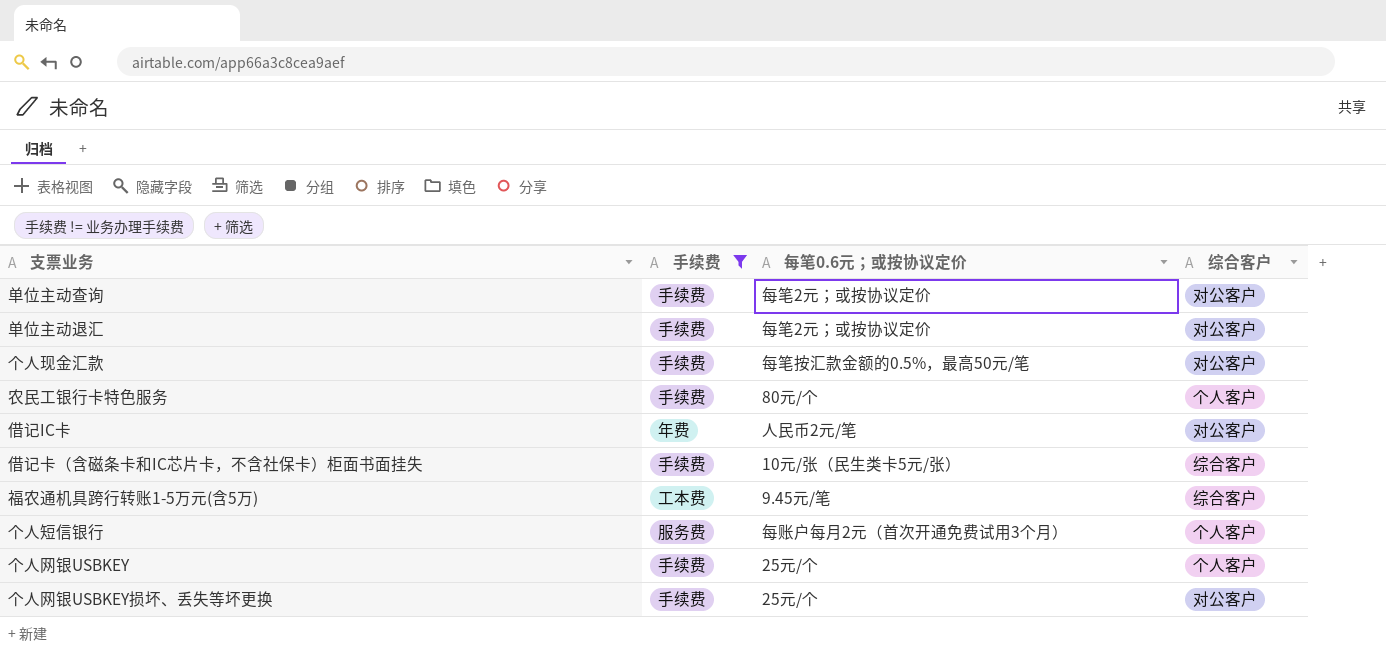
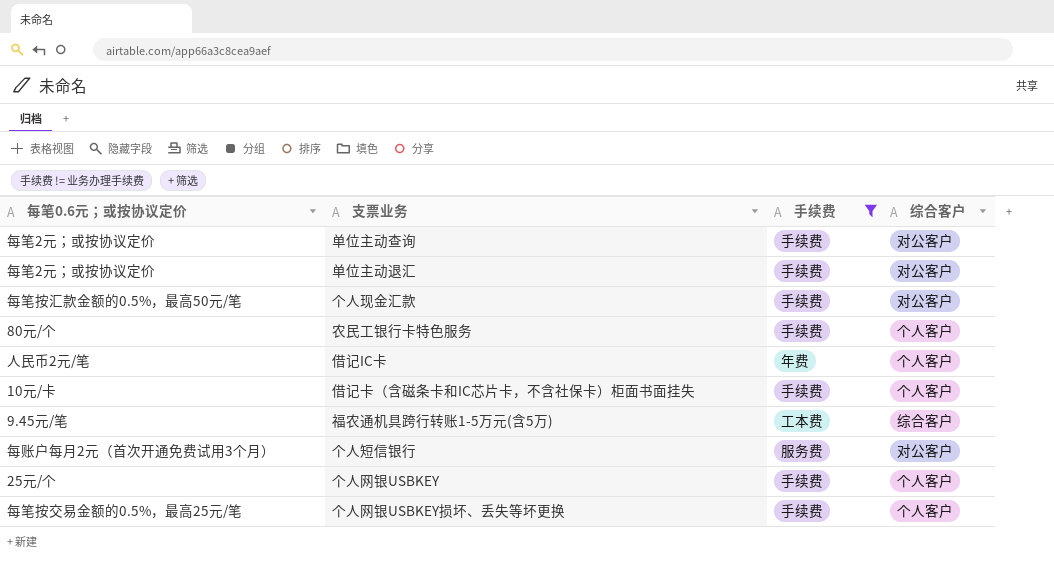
column 每笔0.6元；或按协议定价 | position: 3 -> 1
借记IC卡 | 综合客户: 对公客户 -> 个人客户
借记卡（含磁条卡和IC芯片卡，不含社保卡）柜面书面挂失 | 每笔0.6元；或按协议定价: 10元/张（民生类卡5元/张） -> 10元/卡
借记卡（含磁条卡和IC芯片卡，不含社保卡）柜面书面挂失 | 综合客户: 综合客户 -> 个人客户
个人短信银行 | 综合客户: 个人客户 -> 对公客户
个人网银USBKEY损坏、丢失等坏更换 | 每笔0.6元；或按协议定价: 25元/个 -> 每笔按交易金额的0.5%，最高25元/笔
个人网银USBKEY损坏、丢失等坏更换 | 综合客户: 对公客户 -> 个人客户

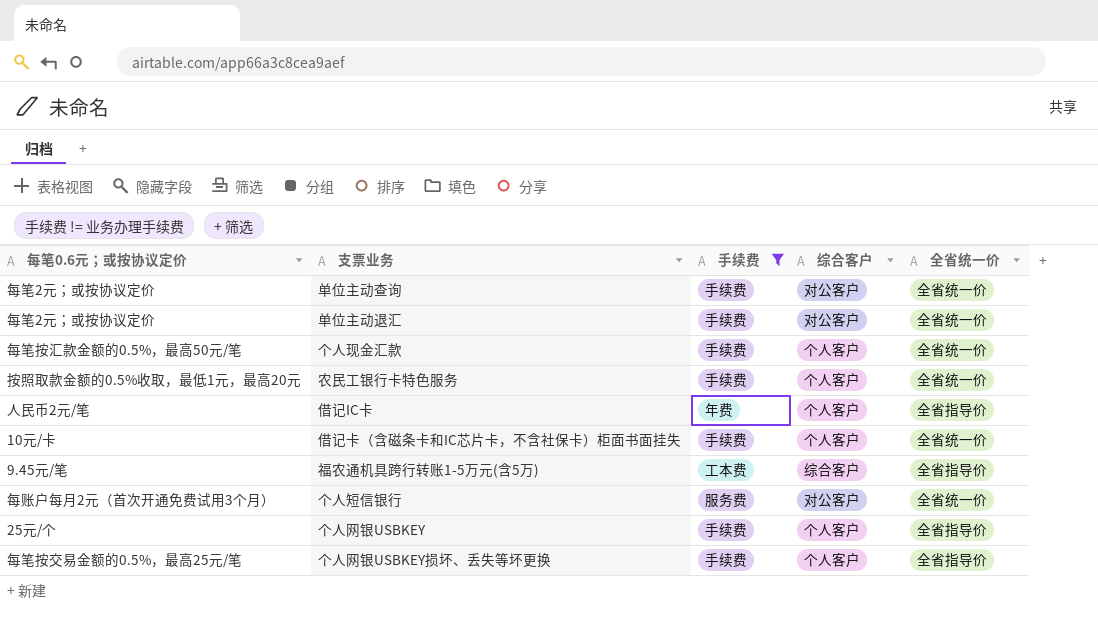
column 全省统一价 | position: none -> 5
个人现金汇款 | 综合客户: 对公客户 -> 个人客户
农民工银行卡特色服务 | 每笔0.6元；或按协议定价: 80元/个 -> 按照取款金额的0.5%收取，最低1元，最高20元

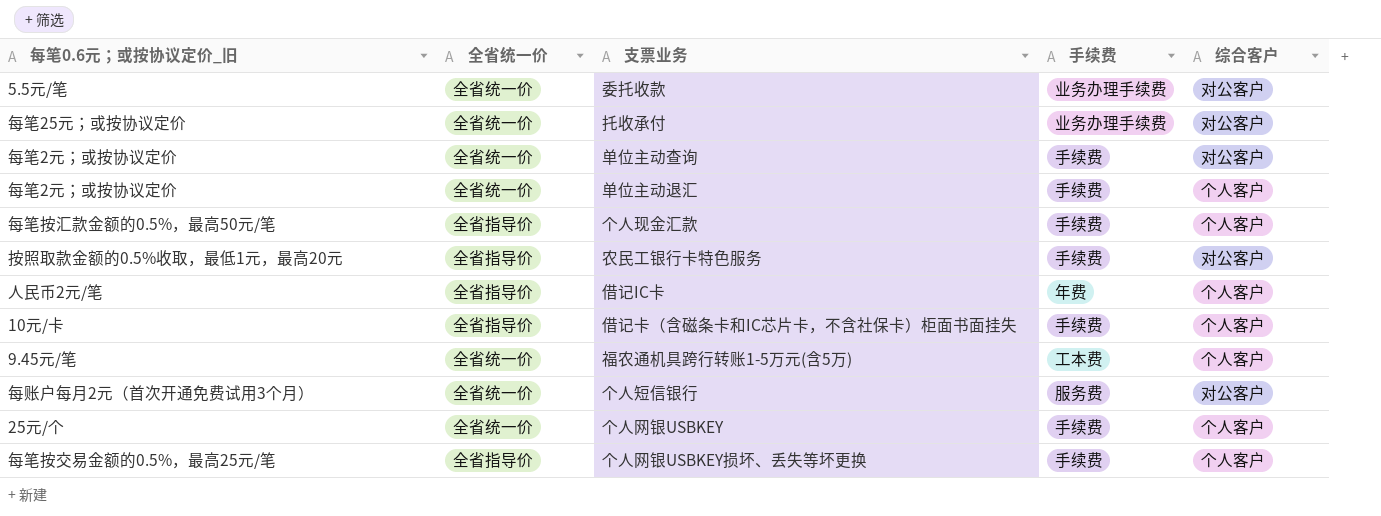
filter: 手续费 != 业务办理手续费 -> none
column name: 每笔0.6元；或按协议定价 -> 每笔0.6元；或按协议定价_旧
column 全省统一价 | position: 5 -> 2
单位主动退汇 | 综合客户: 对公客户 -> 个人客户
个人现金汇款 | 全省统一价: 全省统一价 -> 全省指导价
农民工银行卡特色服务 | 全省统一价: 全省统一价 -> 全省指导价
农民工银行卡特色服务 | 综合客户: 个人客户 -> 对公客户
借记卡（含磁条卡和IC芯片卡，不含社保卡）柜面书面挂失 | 全省统一价: 全省统一价 -> 全省指导价
福农通机具跨行转账1-5万元(含5万) | 全省统一价: 全省指导价 -> 全省统一价
福农通机具跨行转账1-5万元(含5万) | 综合客户: 综合客户 -> 个人客户
个人网银USBKEY | 全省统一价: 全省指导价 -> 全省统一价

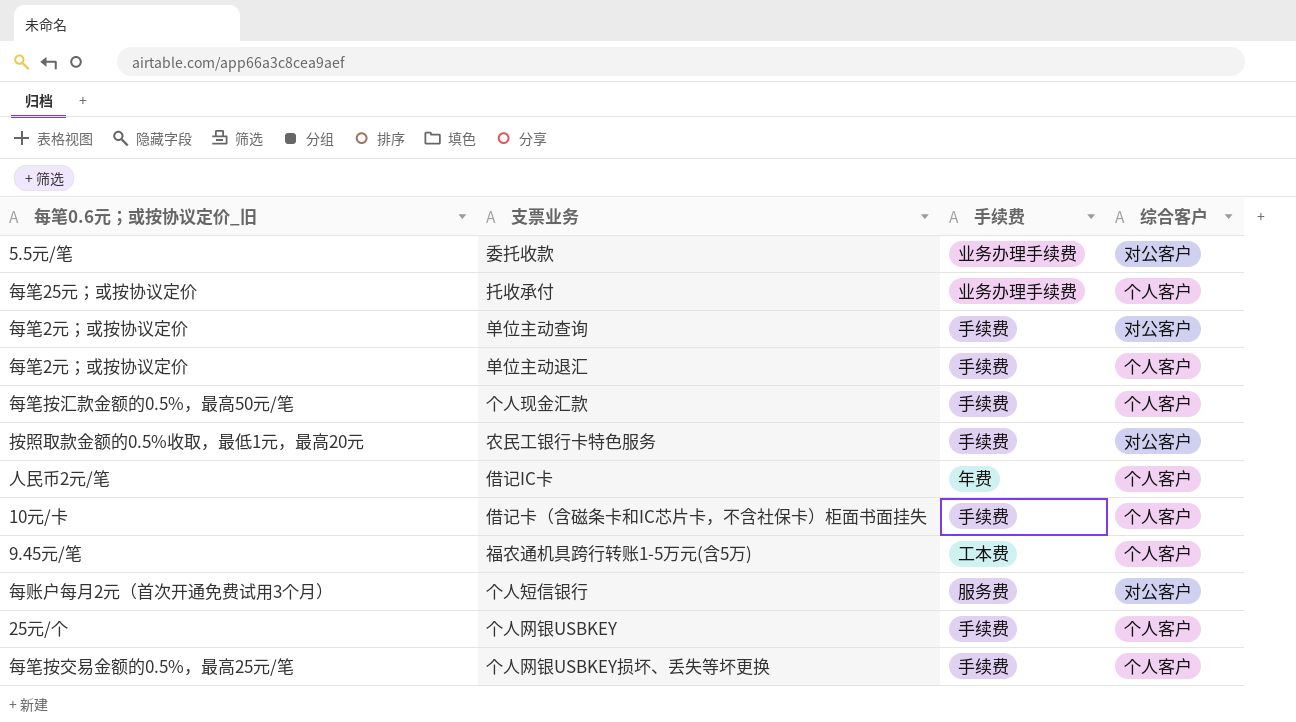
column 全省统一价 | position: 2 -> none
托收承付 | 综合客户: 对公客户 -> 个人客户

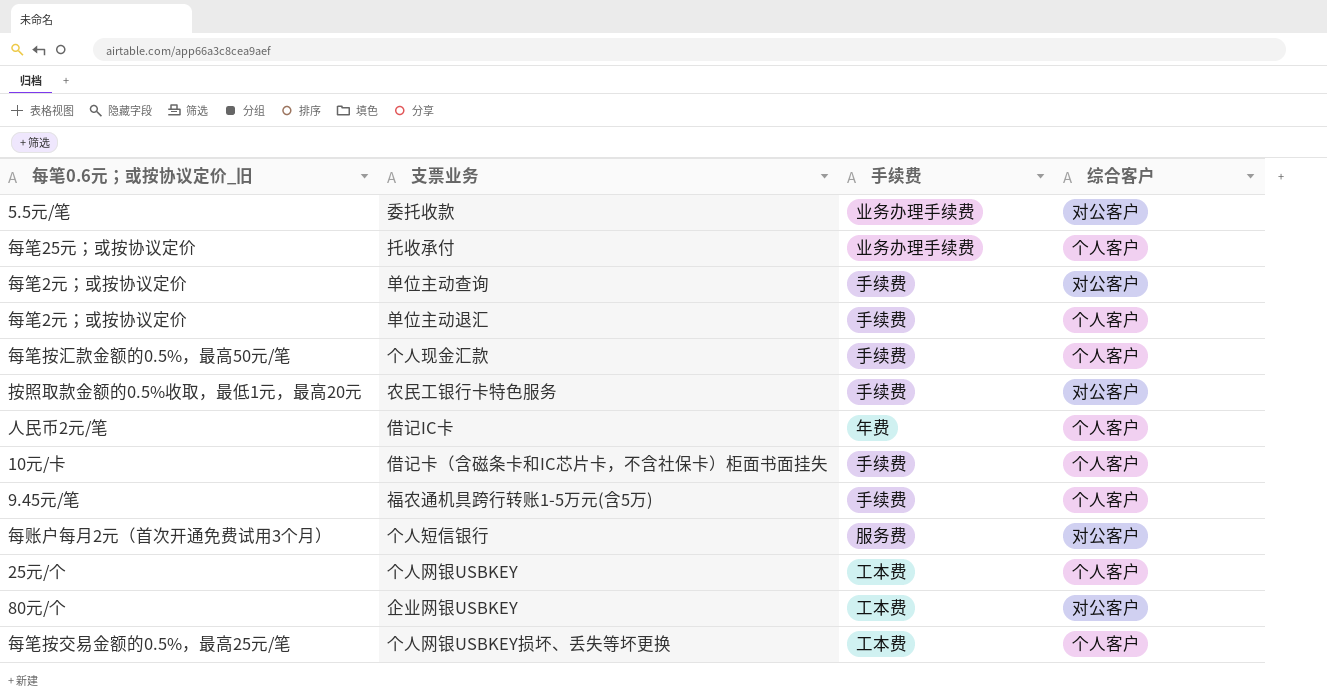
福农通机具跨行转账1-5万元(含5万) | 手续费: 工本费 -> 手续费
个人网银USBKEY | 手续费: 手续费 -> 工本费
row 企业网银USBKEY: none -> 80元/个 | 工本费 | 对公客户
个人网银USBKEY损坏、丢失等坏更换 | 手续费: 手续费 -> 工本费

